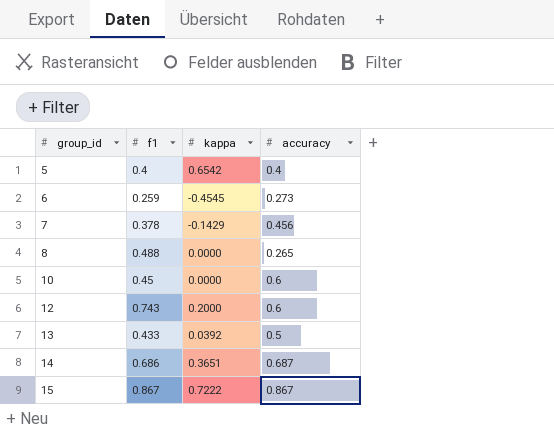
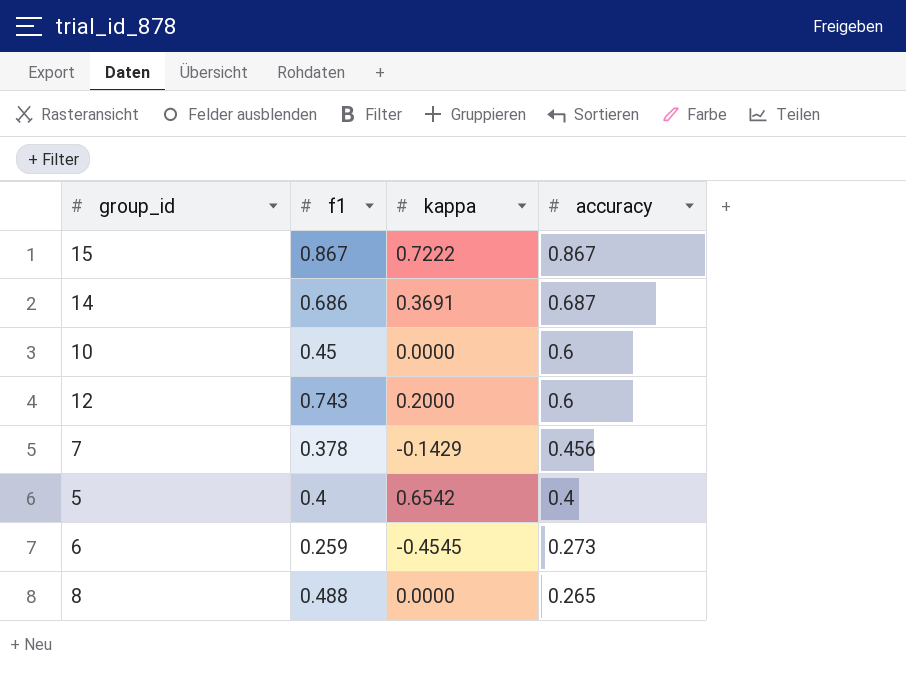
row order: group_id ascending -> accuracy descending
row 13: 0.433 | 0.0392 | 0.5 -> none
14 | kappa: 0.3651 -> 0.3691

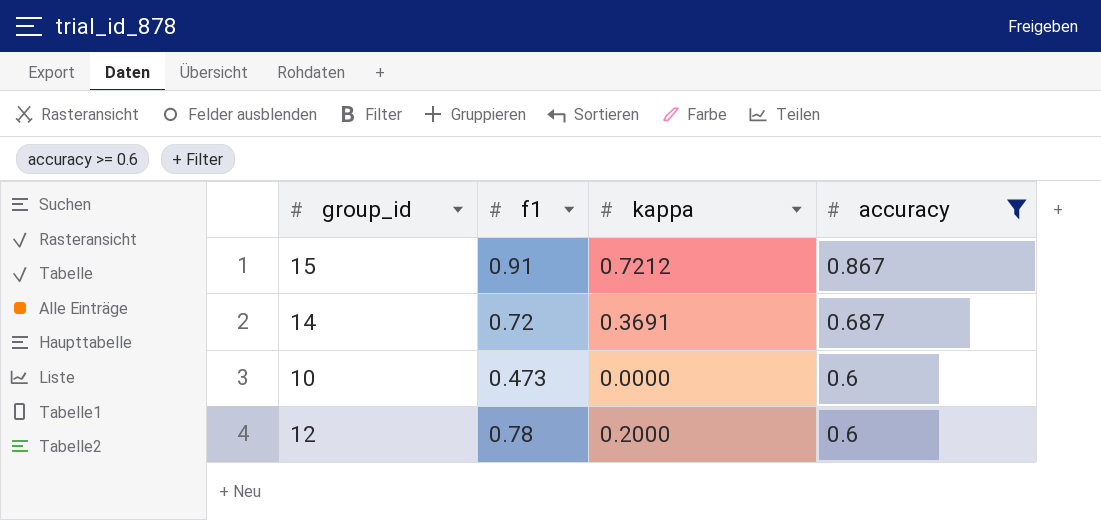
filter: none -> accuracy >= 0.6
15 | f1: 0.867 -> 0.91
15 | kappa: 0.7222 -> 0.7212
14 | f1: 0.686 -> 0.72
10 | f1: 0.45 -> 0.473
12 | f1: 0.743 -> 0.78

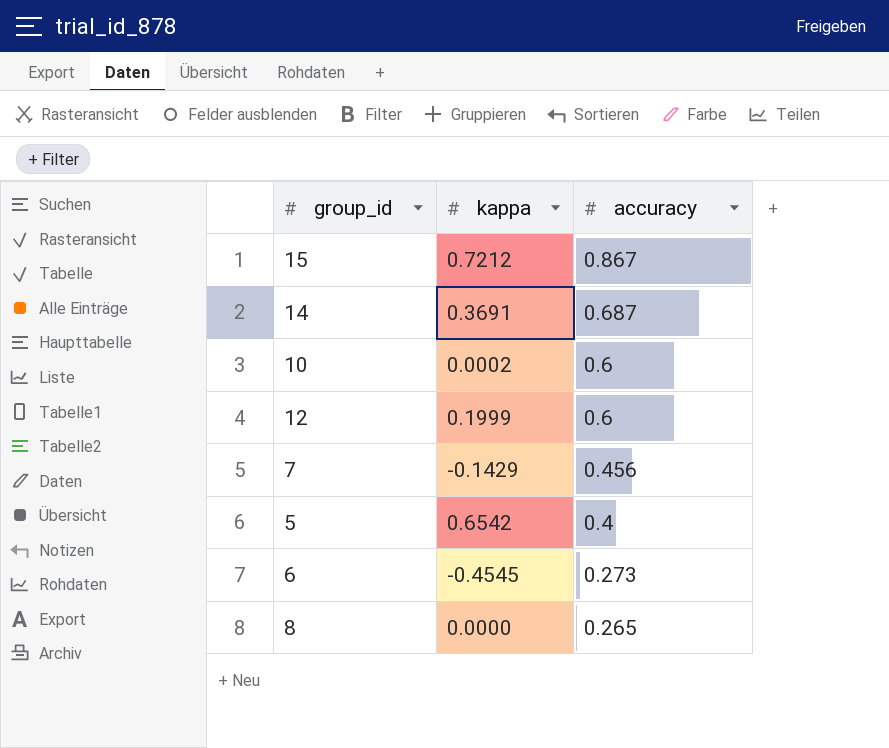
filter: accuracy >= 0.6 -> none
column f1 | position: 2 -> none
10 | kappa: 0.0000 -> 0.0002
12 | kappa: 0.2000 -> 0.1999

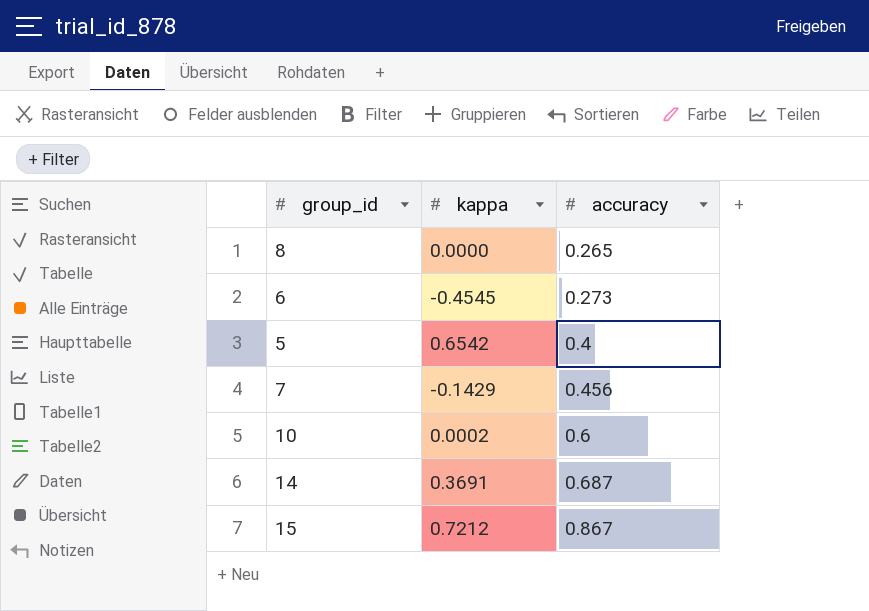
row order: accuracy descending -> accuracy ascending
row 12: 0.1999 | 0.6 -> none

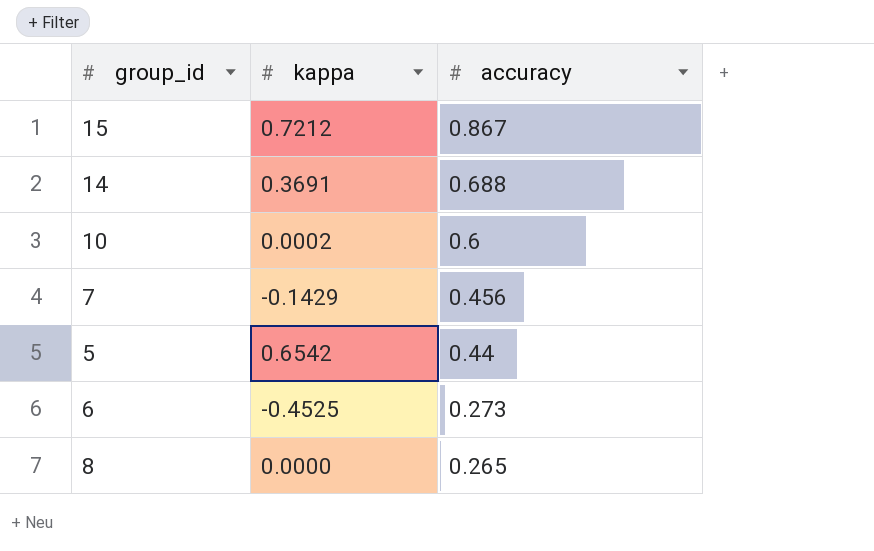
row order: accuracy ascending -> accuracy descending
14 | accuracy: 0.687 -> 0.688
5 | accuracy: 0.4 -> 0.44
6 | kappa: -0.4545 -> -0.4525

